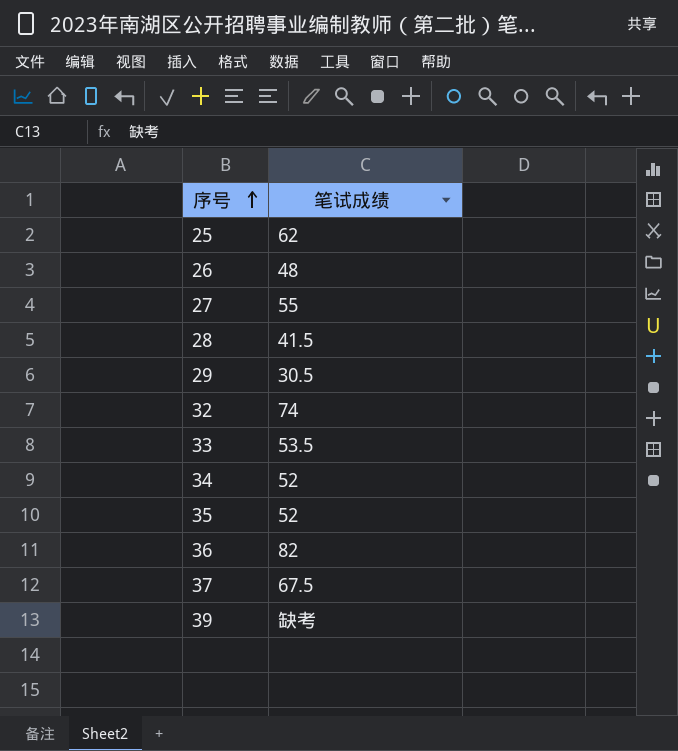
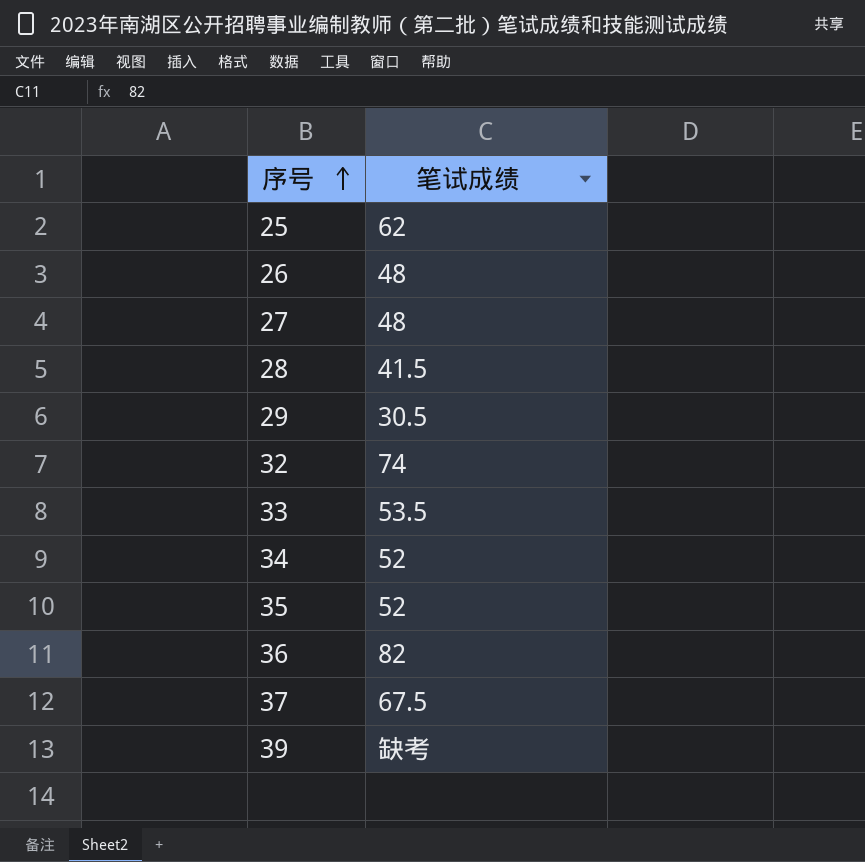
27 | 笔试成绩: 55 -> 48

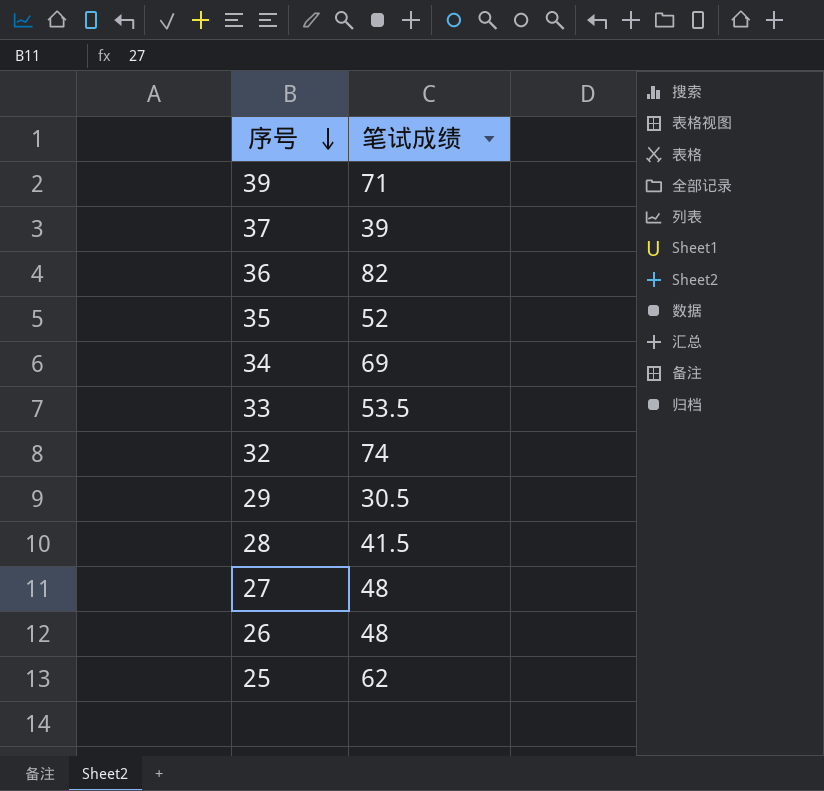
row order: 序号 ascending -> 序号 descending
39 | 笔试成绩: 缺考 -> 71
37 | 笔试成绩: 67.5 -> 39
34 | 笔试成绩: 52 -> 69

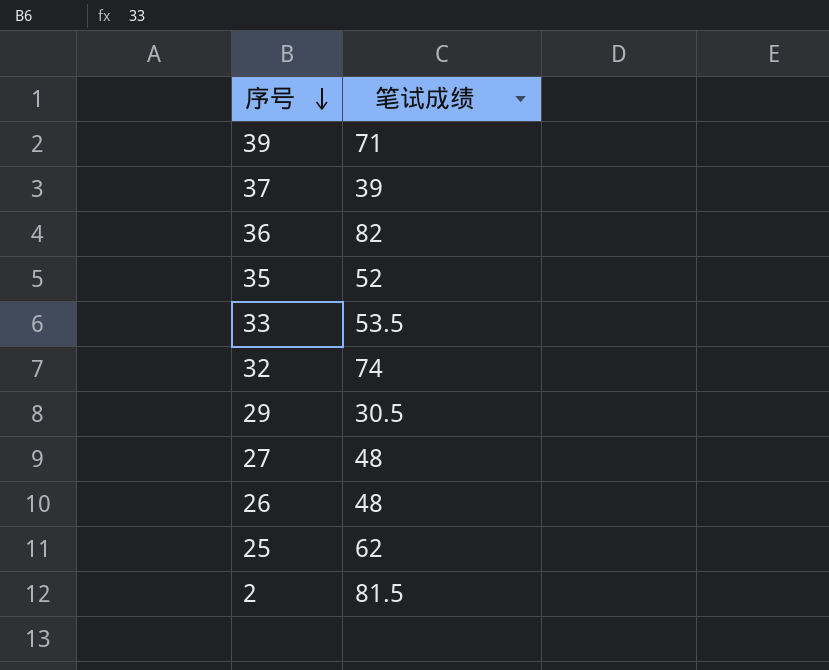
row 34: 69 -> none
row 28: 41.5 -> none
row 2: none -> 81.5

